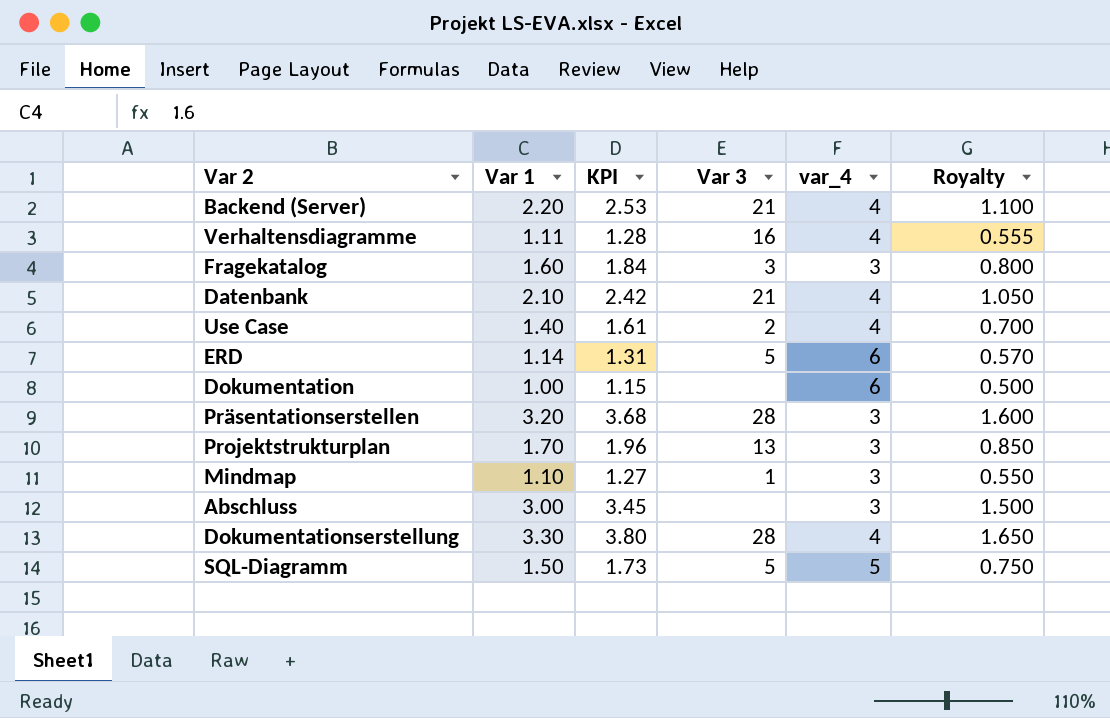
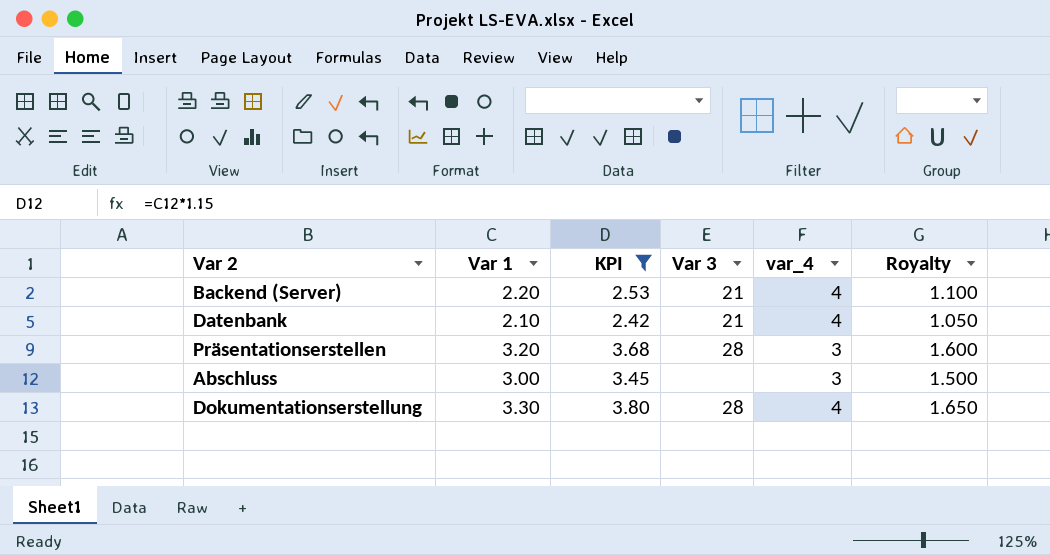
filter: none -> KPI >= 2.42

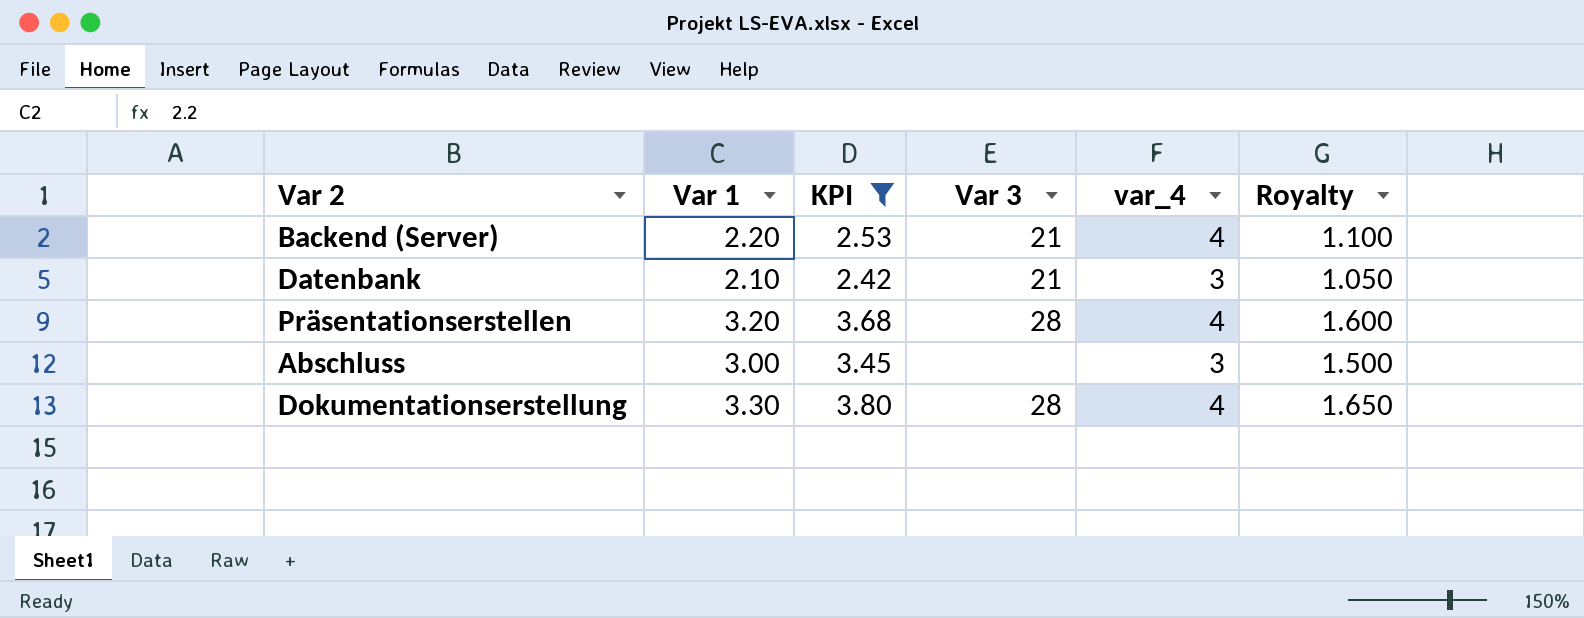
Datenbank | var_4: 4 -> 3
Präsentationserstellen | var_4: 3 -> 4

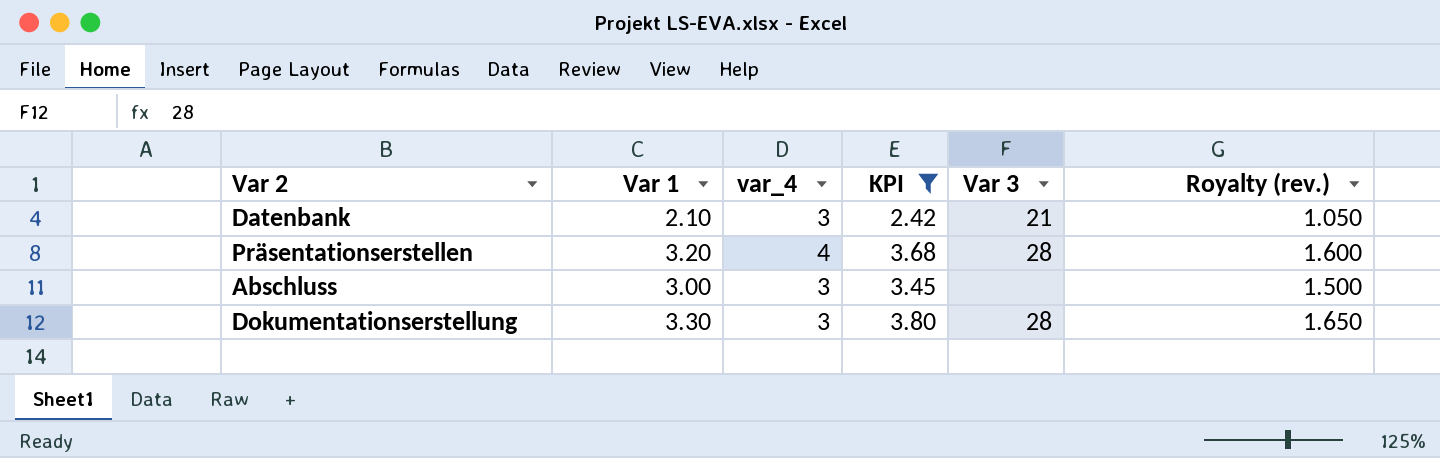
column var_4 | position: 5 -> 3
column name: Royalty -> Royalty (rev.)
row Backend (Server): 2.20 | 2.53 | 21 | 4 | 1.100 -> none
Dokumentationserstellung | var_4: 4 -> 3

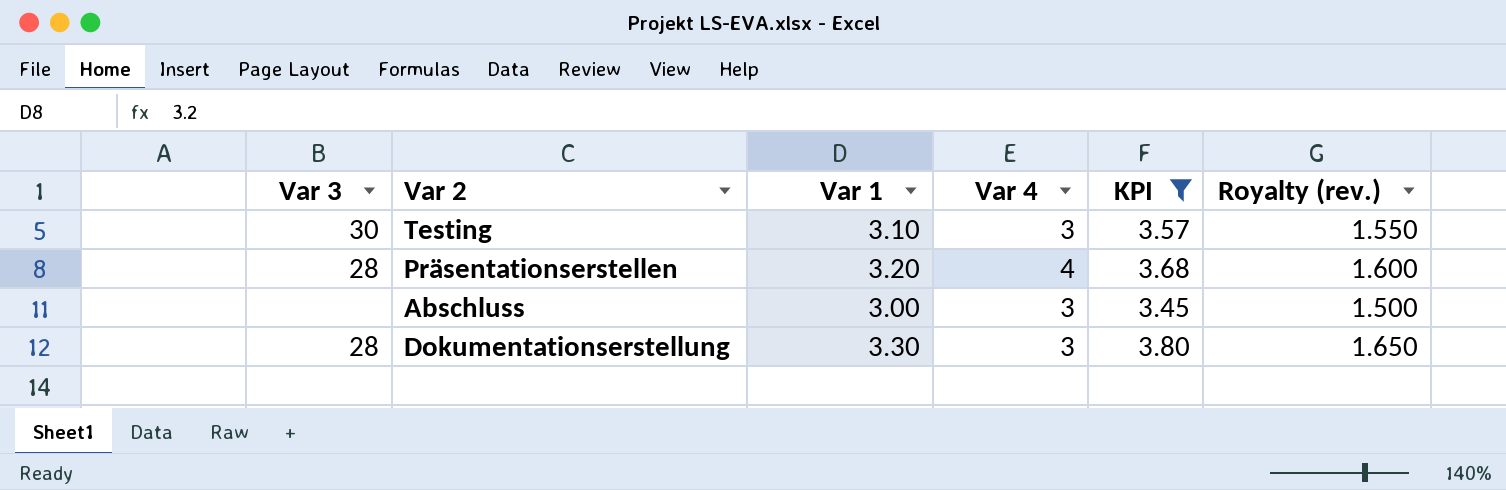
column Var 3 | position: 5 -> 1
column name: var_4 -> Var 4
row Datenbank: 2.10 | 3 | 2.42 | 21 | 1.050 -> none
row Testing: none -> 30 | 3.10 | 3 | 3.57 | 1.550

